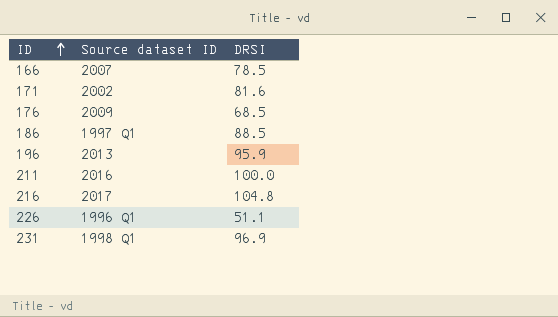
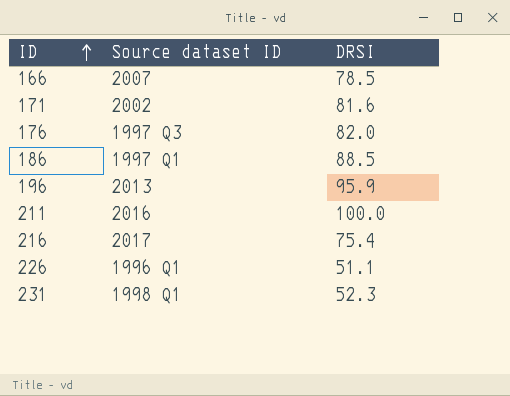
176 | Source dataset ID: 2009 -> 1997 Q3
176 | DRSI: 68.5 -> 82.0
216 | DRSI: 104.8 -> 75.4
231 | DRSI: 96.9 -> 52.3

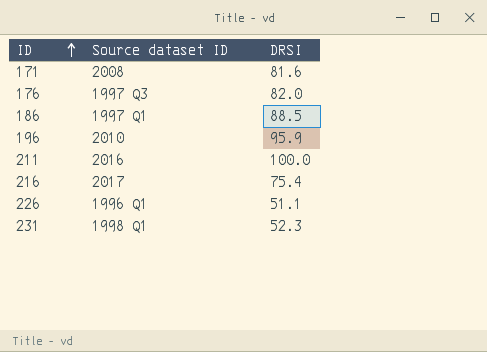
row 166: 2007 | 78.5 -> none
171 | Source dataset ID: 2002 -> 2008
196 | Source dataset ID: 2013 -> 2010

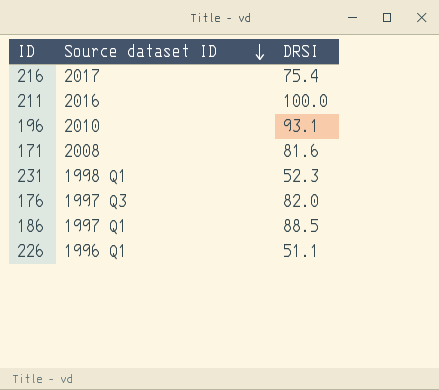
row order: ID ascending -> Source dataset ID descending
196 | DRSI: 95.9 -> 93.1

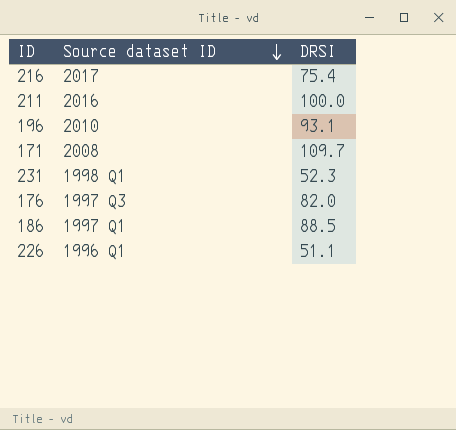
171 | DRSI: 81.6 -> 109.7

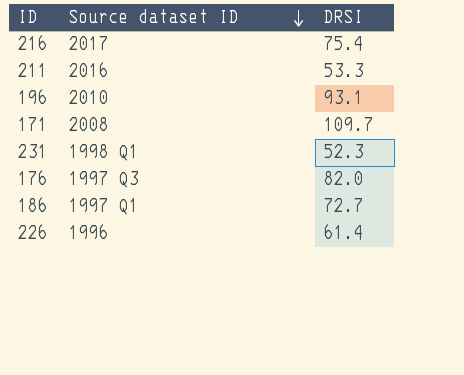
211 | DRSI: 100.0 -> 53.3
186 | DRSI: 88.5 -> 72.7
226 | Source dataset ID: 1996 Q1 -> 1996
226 | DRSI: 51.1 -> 61.4

